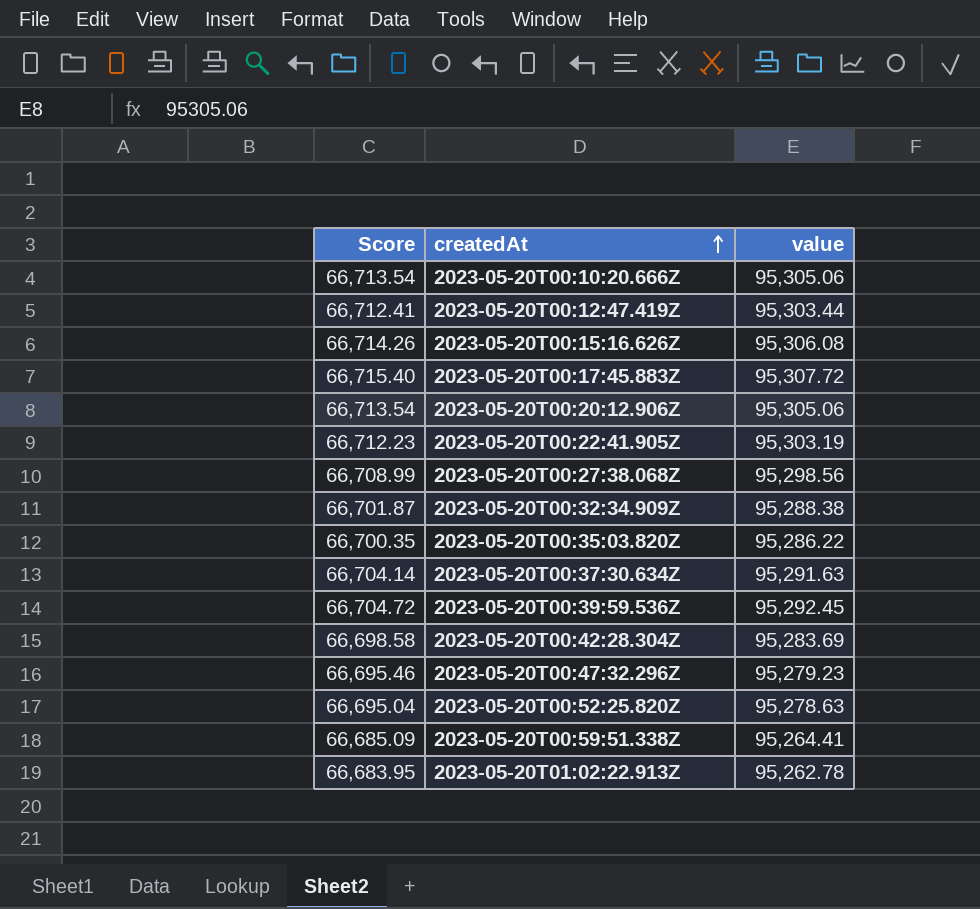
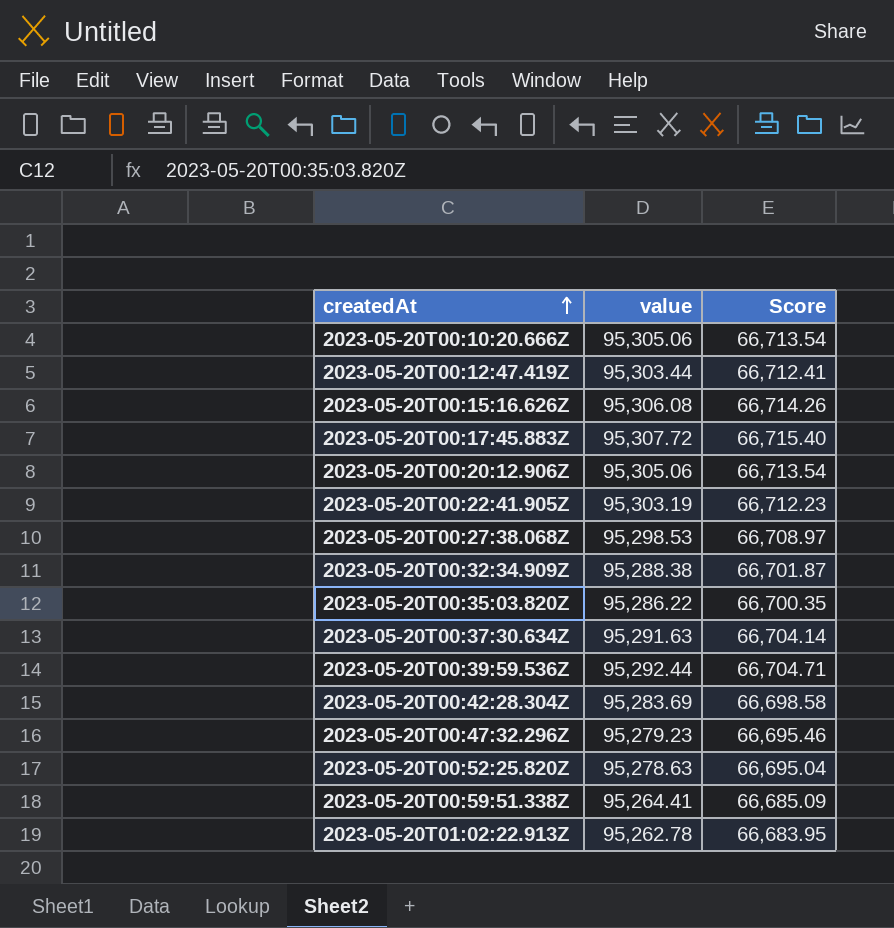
column Score | position: 1 -> 3
2023-05-20T00:27:38.068Z | value: 95,298.56 -> 95,298.53
2023-05-20T00:27:38.068Z | Score: 66,708.99 -> 66,708.97
2023-05-20T00:39:59.536Z | value: 95,292.45 -> 95,292.44
2023-05-20T00:39:59.536Z | Score: 66,704.72 -> 66,704.71

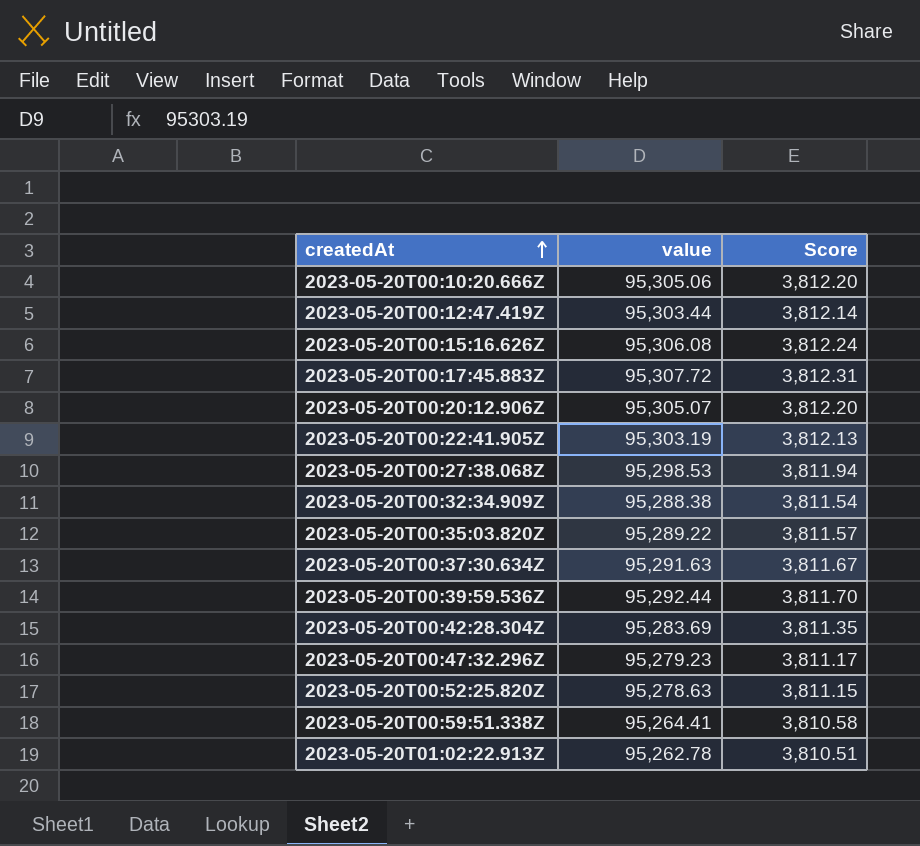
column Score | formula: [value] * 0.7 -> [value] * 0.04
2023-05-20T00:20:12.906Z | value: 95,305.06 -> 95,305.07
2023-05-20T00:35:03.820Z | value: 95,286.22 -> 95,289.22

